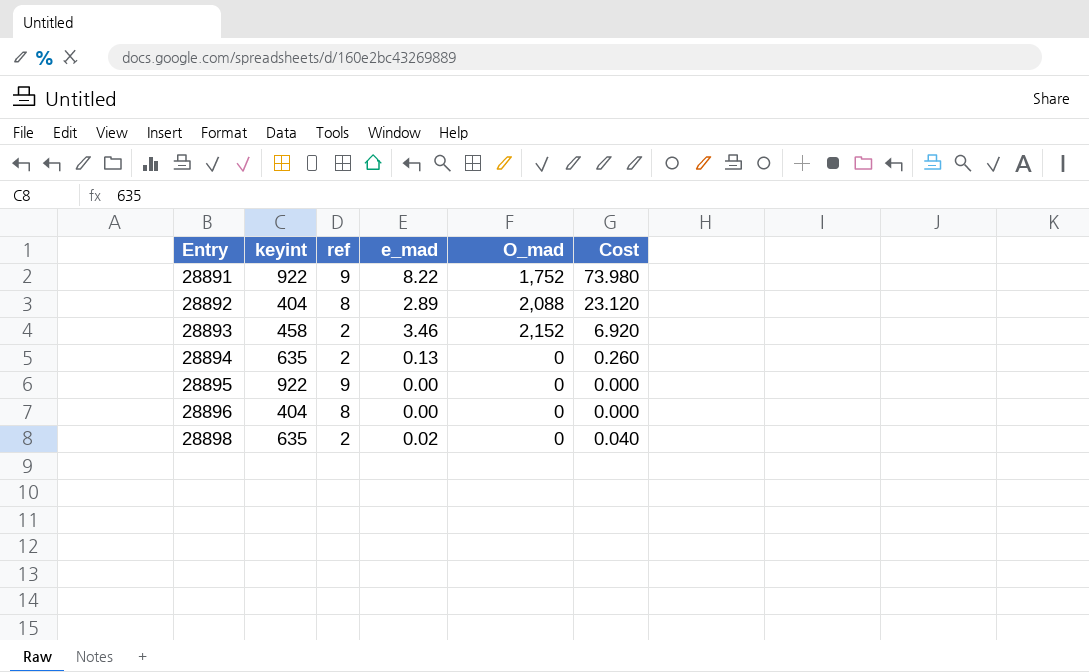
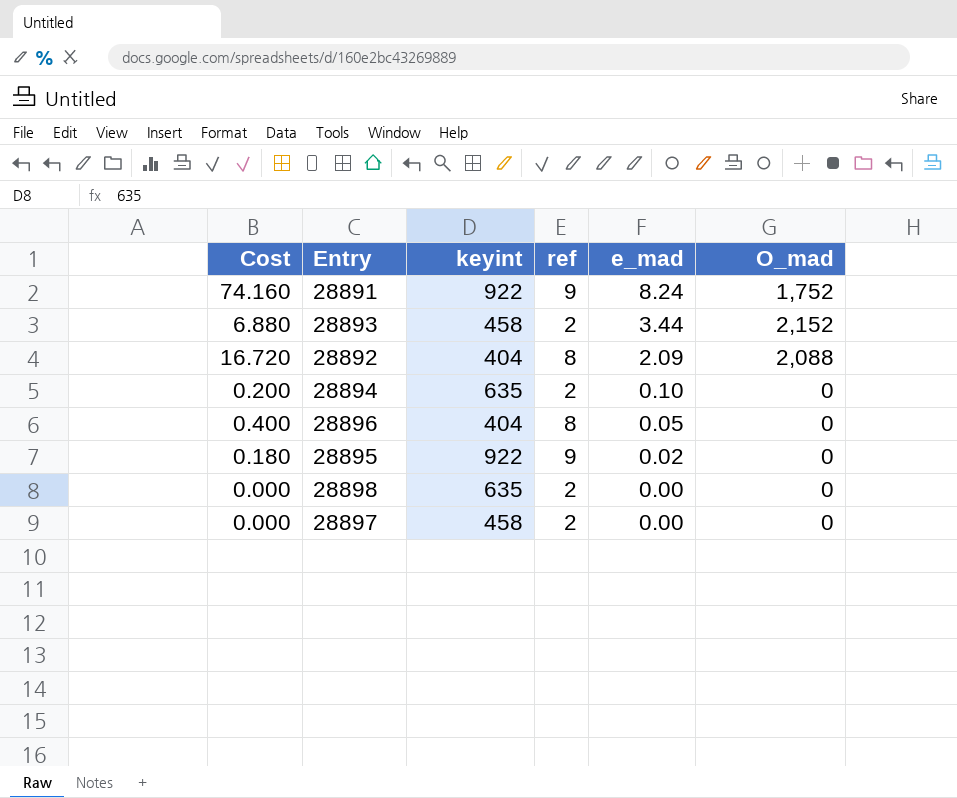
row order: Entry ascending -> e_mad descending
column Cost | position: 6 -> 1
28891 | Cost: 73.980 -> 74.160
28891 | e_mad: 8.22 -> 8.24
28893 | Cost: 6.920 -> 6.880
28893 | e_mad: 3.46 -> 3.44
28892 | Cost: 23.120 -> 16.720
28892 | e_mad: 2.89 -> 2.09
28894 | Cost: 0.260 -> 0.200
28894 | e_mad: 0.13 -> 0.10
28896 | Cost: 0.000 -> 0.400
28896 | e_mad: 0.00 -> 0.05
28895 | Cost: 0.000 -> 0.180
28895 | e_mad: 0.00 -> 0.02
28898 | Cost: 0.040 -> 0.000
28898 | e_mad: 0.02 -> 0.00
row 28897: none -> 0.000 | 458 | 2 | 0.00 | 0

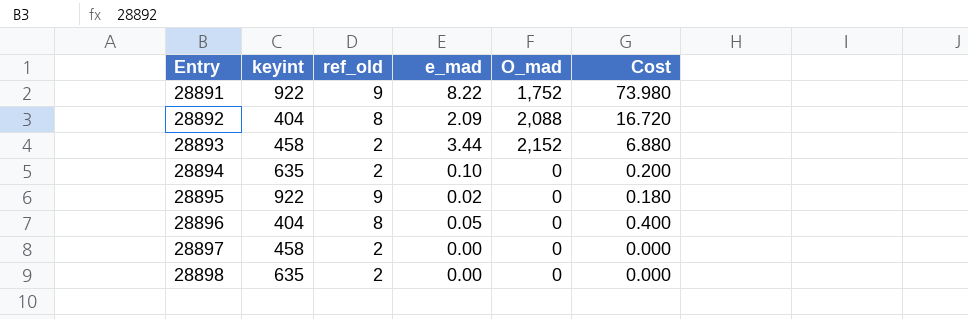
row order: e_mad descending -> Entry ascending
column name: ref -> ref_old
column Cost | position: 1 -> 6
28891 | e_mad: 8.24 -> 8.22
28891 | Cost: 74.160 -> 73.980

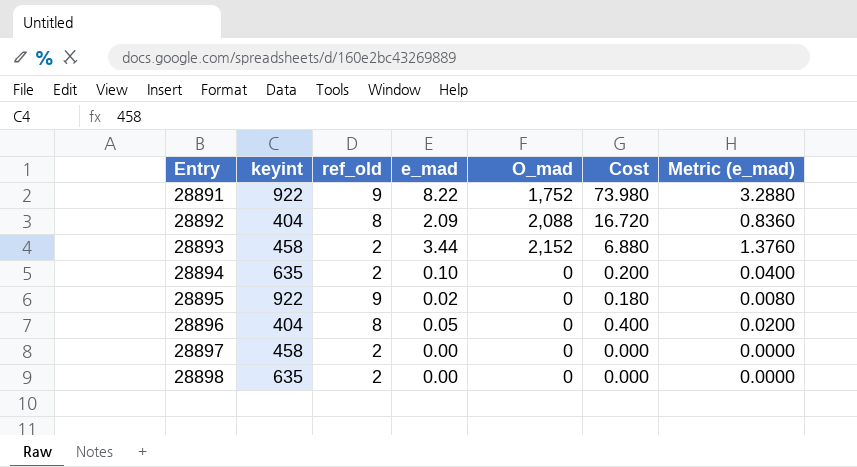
column Metric (e_mad) | formula: none -> [e_mad] * 0.4

